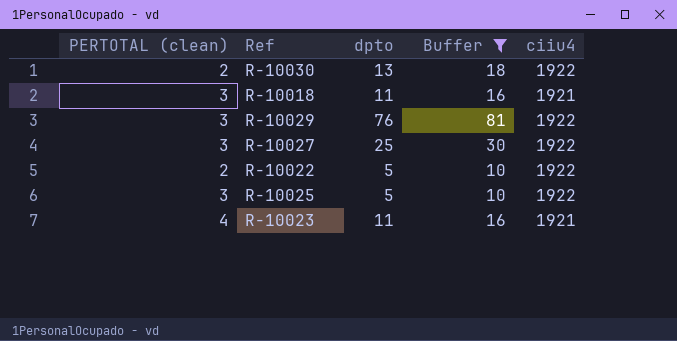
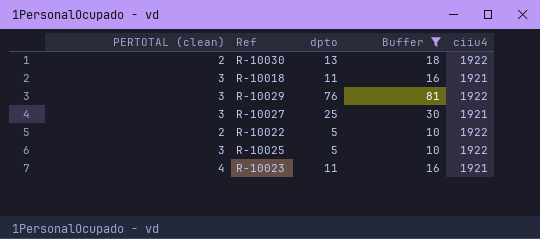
R-10027 | ciiu4: 1922 -> 1921

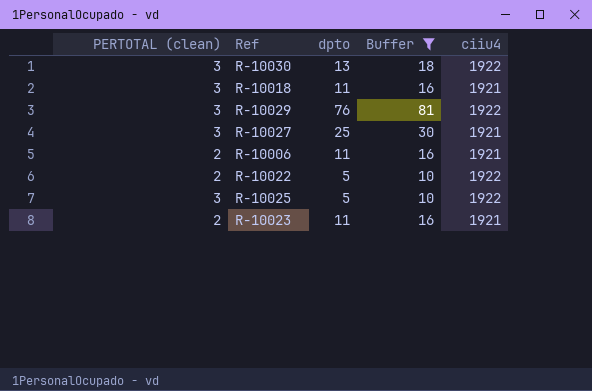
R-10030 | PERTOTAL (clean): 2 -> 3
row R-10006: none -> 2 | 11 | 16 | 1921
R-10023 | PERTOTAL (clean): 4 -> 2

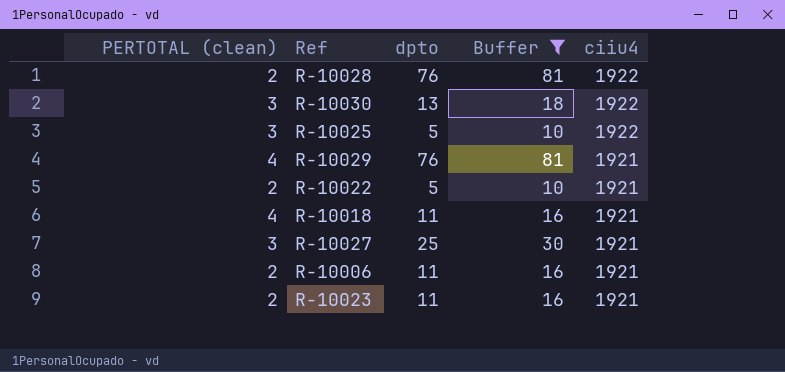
row order: none -> ciiu4 descending
row R-10028: none -> 2 | 76 | 81 | 1922
R-10029 | PERTOTAL (clean): 3 -> 4
R-10029 | ciiu4: 1922 -> 1921
R-10022 | ciiu4: 1922 -> 1921
R-10018 | PERTOTAL (clean): 3 -> 4

